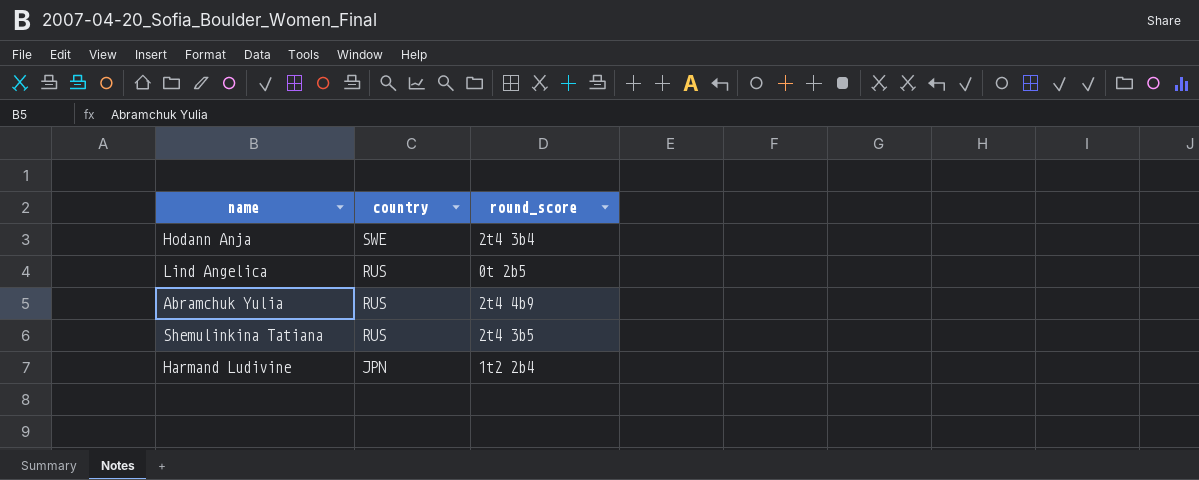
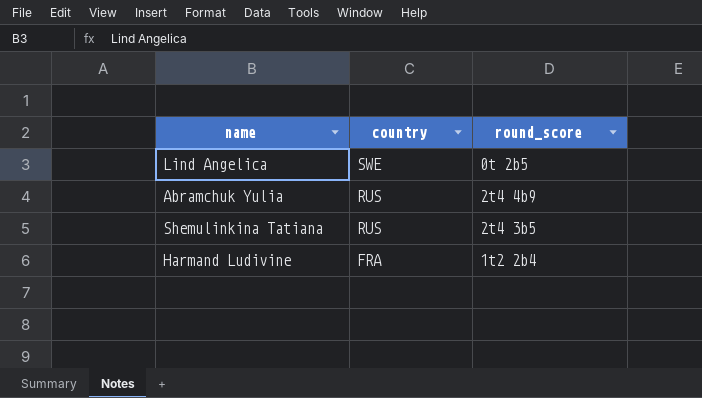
row Hodann Anja: SWE | 2t4 3b4 -> none
Lind Angelica | country: RUS -> SWE
Harmand Ludivine | country: JPN -> FRA

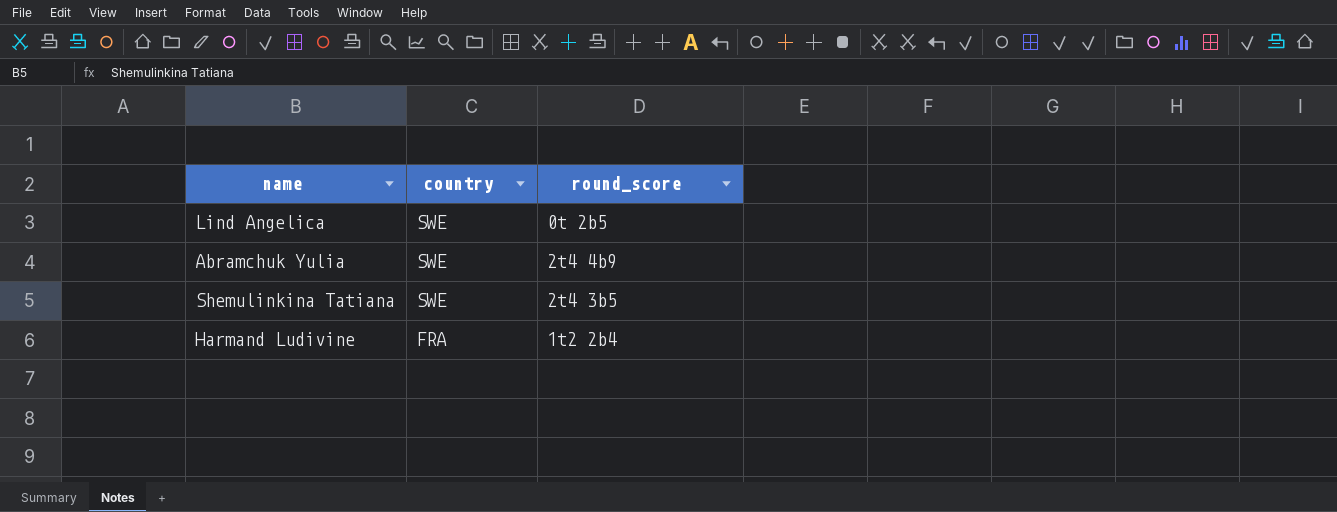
Abramchuk Yulia | country: RUS -> SWE
Shemulinkina Tatiana | country: RUS -> SWE

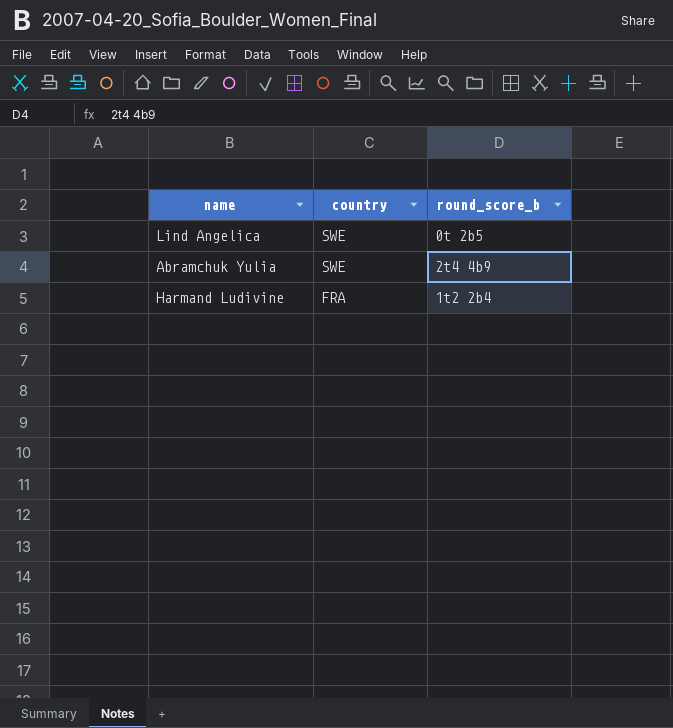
column name: round_score -> round_score_b
row Shemulinkina Tatiana: SWE | 2t4 3b5 -> none

